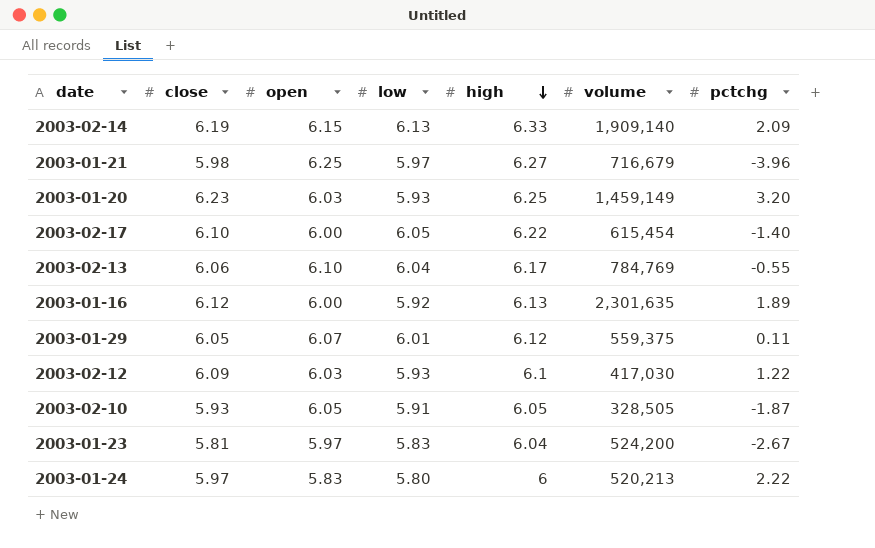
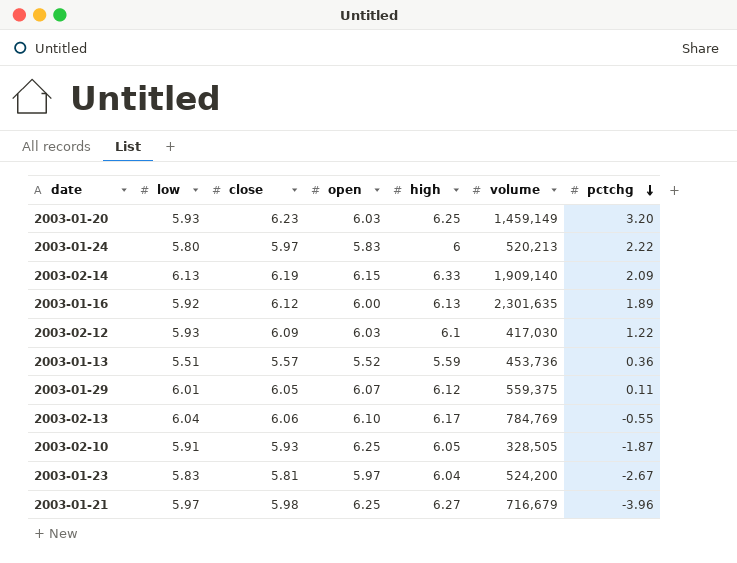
row order: high descending -> pctchg descending
column low | position: 4 -> 2
row 2003-02-17: 6.10 | 6.00 | 6.05 | 6.22 | 615,454 | -1.40 -> none
row 2003-01-13: none -> 5.51 | 5.57 | 5.52 | 5.59 | 453,736 | 0.36
2003-02-10 | open: 6.05 -> 6.25

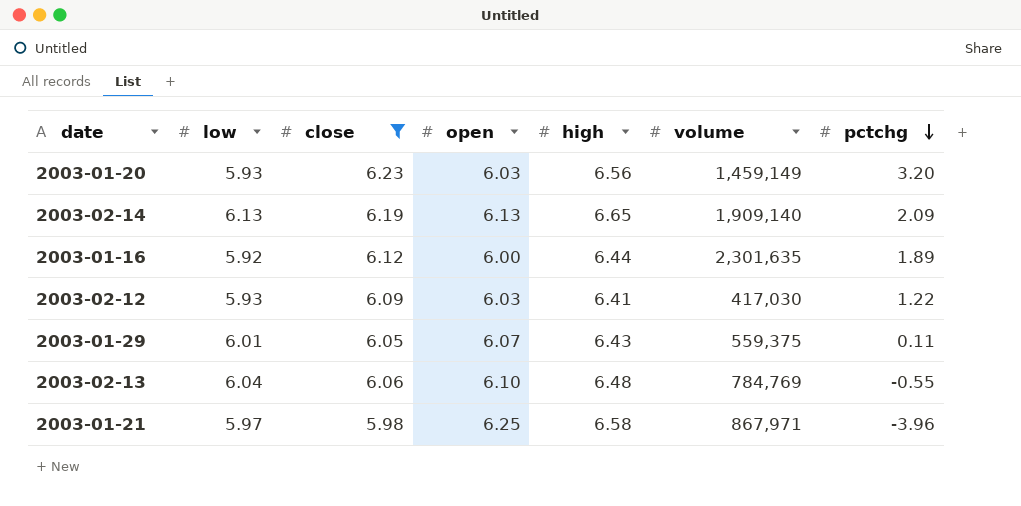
filter: none -> close >= 5.98
2003-01-20 | high: 6.25 -> 6.56
2003-02-14 | open: 6.15 -> 6.13
2003-02-14 | high: 6.33 -> 6.65
2003-01-16 | high: 6.13 -> 6.44
2003-02-12 | high: 6.1 -> 6.41
2003-01-29 | high: 6.12 -> 6.43
2003-02-13 | high: 6.17 -> 6.48
2003-01-21 | high: 6.27 -> 6.58
2003-01-21 | volume: 716,679 -> 867,971

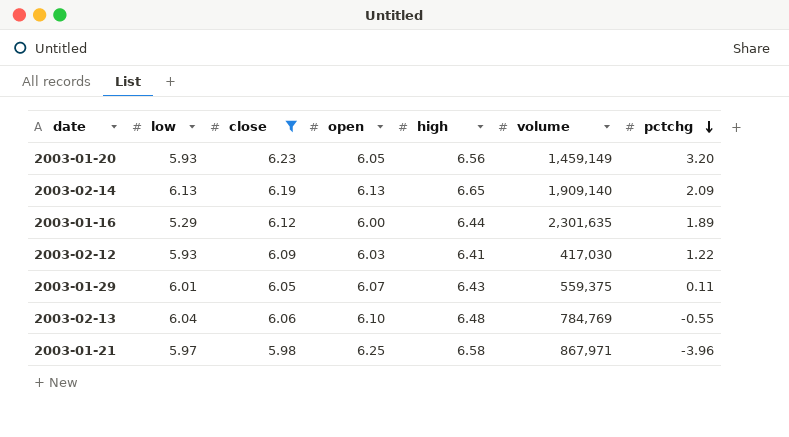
2003-01-20 | open: 6.03 -> 6.05
2003-01-16 | low: 5.92 -> 5.29

